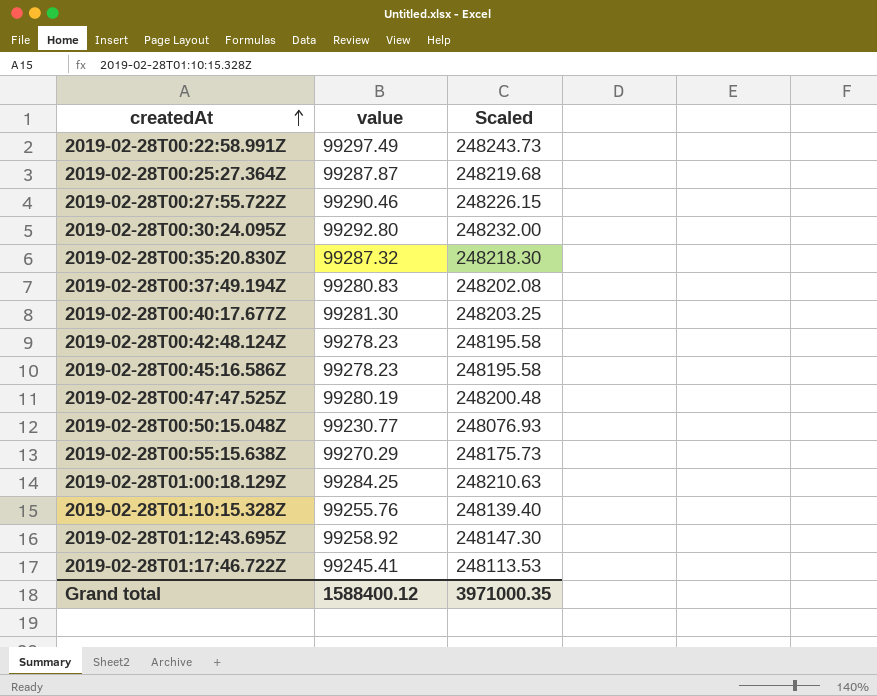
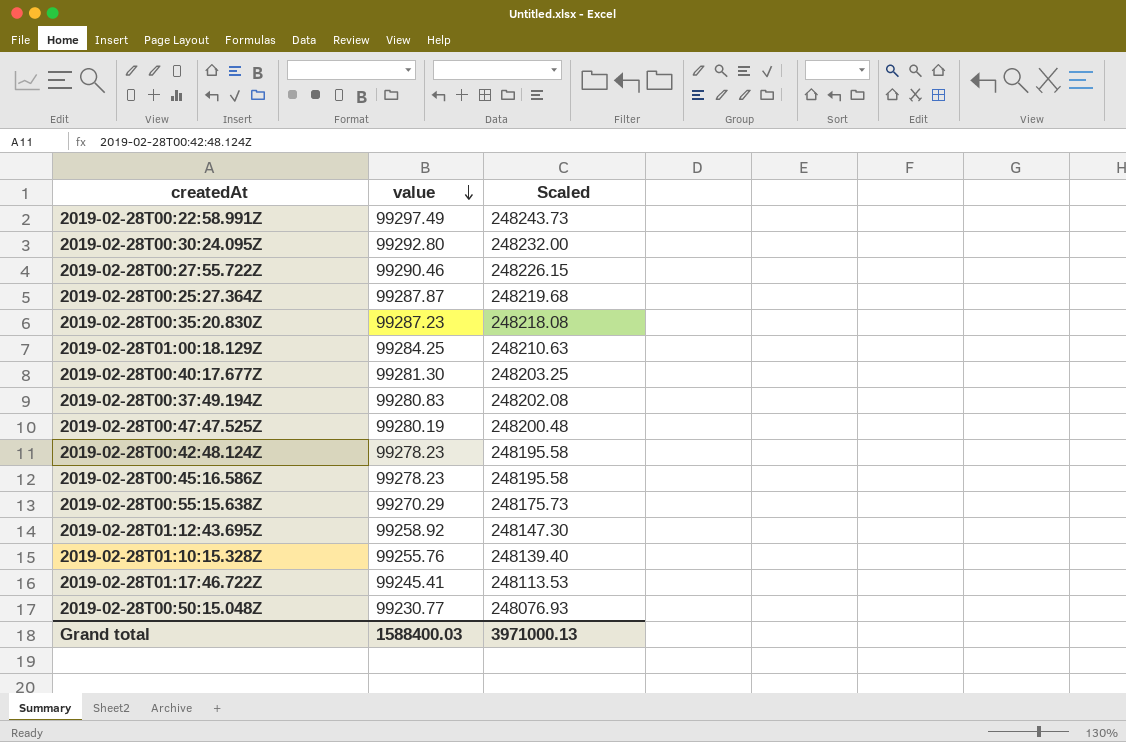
row order: createdAt ascending -> value descending
2019-02-28T00:35:20.830Z | value: 99287.32 -> 99287.23
2019-02-28T00:35:20.830Z | Scaled: 248218.30 -> 248218.08
Grand total | value: 1588400.12 -> 1588400.03
Grand total | Scaled: 3971000.35 -> 3971000.13

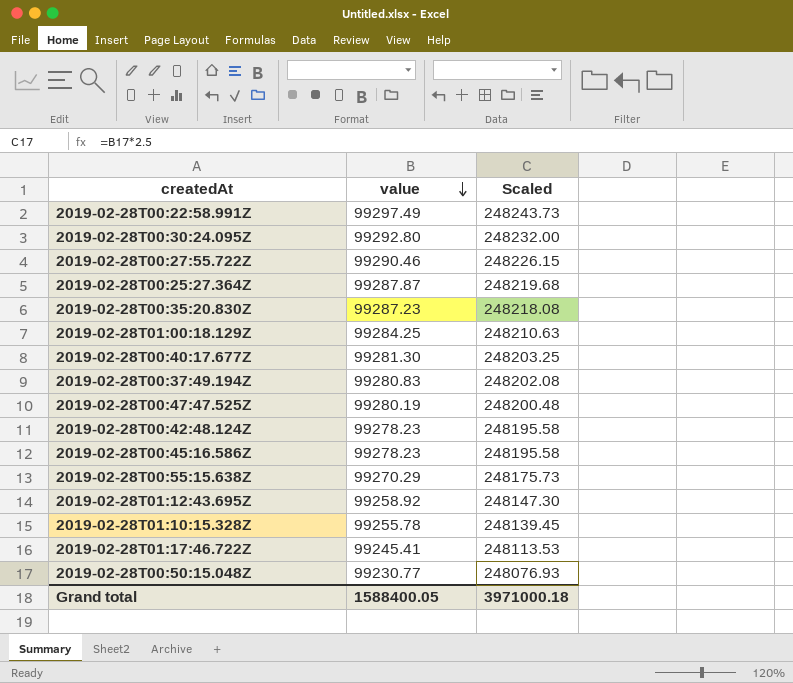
2019-02-28T01:10:15.328Z | value: 99255.76 -> 99255.78
2019-02-28T01:10:15.328Z | Scaled: 248139.40 -> 248139.45
Grand total | value: 1588400.03 -> 1588400.05
Grand total | Scaled: 3971000.13 -> 3971000.18

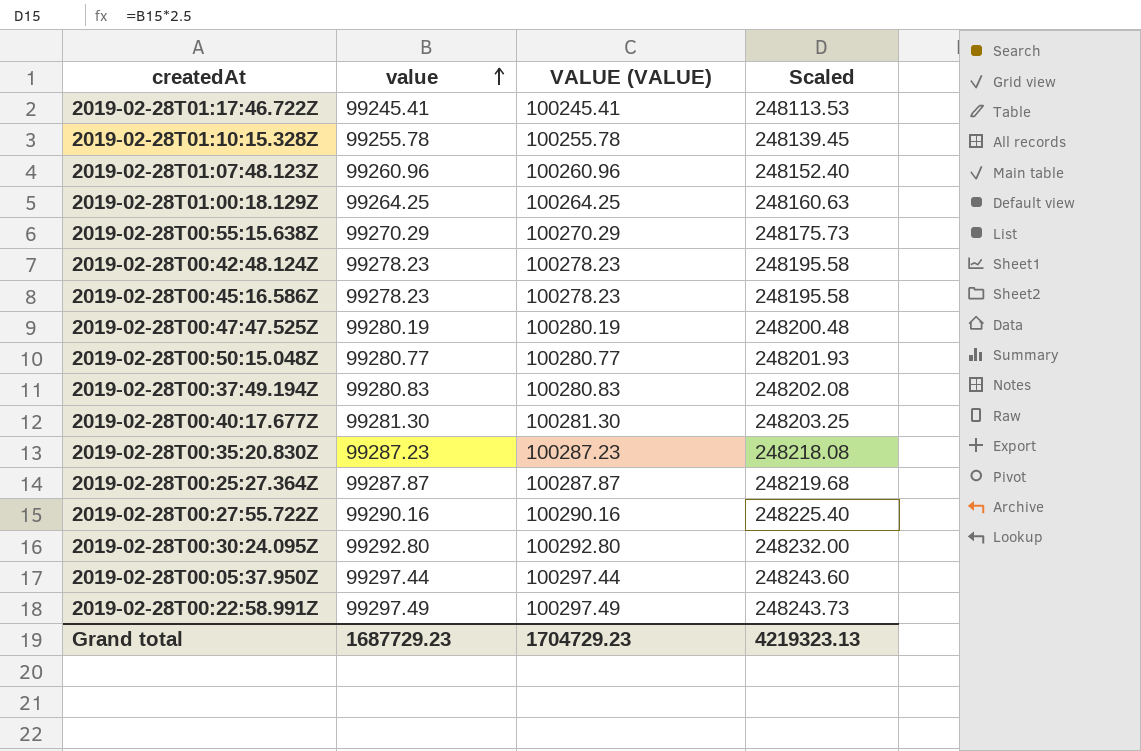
row order: value descending -> value ascending
column VALUE (VALUE) | formula: none -> [value] + 1000
row 2019-02-28T01:12:43.695Z: 99258.92 | 248147.30 -> none
row 2019-02-28T01:07:48.123Z: none -> 99260.96 | 100260.96 | 248152.40
2019-02-28T01:00:18.129Z | value: 99284.25 -> 99264.25
2019-02-28T01:00:18.129Z | Scaled: 248210.63 -> 248160.63
2019-02-28T00:50:15.048Z | value: 99230.77 -> 99280.77
2019-02-28T00:50:15.048Z | Scaled: 248076.93 -> 248201.93
2019-02-28T00:27:55.722Z | value: 99290.46 -> 99290.16
2019-02-28T00:27:55.722Z | Scaled: 248226.15 -> 248225.40
row 2019-02-28T00:05:37.950Z: none -> 99297.44 | 100297.44 | 248243.60
Grand total | value: 1588400.05 -> 1687729.23
Grand total | Scaled: 3971000.18 -> 4219323.13

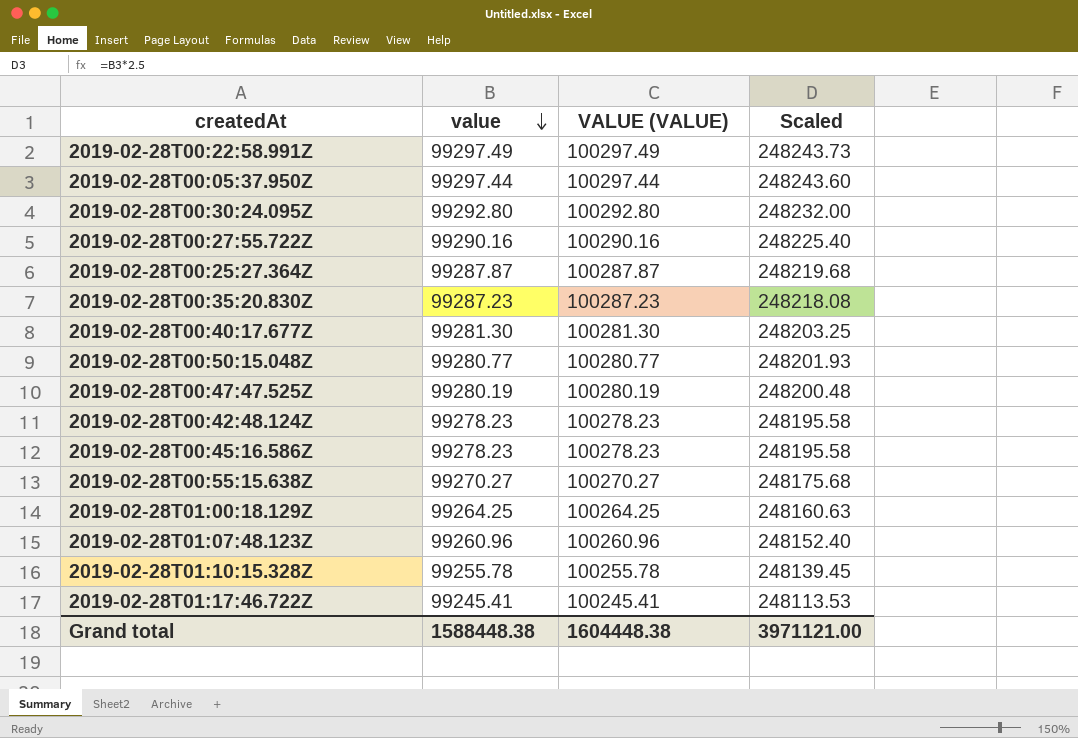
row order: value ascending -> value descending
row 2019-02-28T00:37:49.194Z: 99280.83 | 100280.83 | 248202.08 -> none
2019-02-28T00:55:15.638Z | value: 99270.29 -> 99270.27
2019-02-28T00:55:15.638Z | VALUE (VALUE): 100270.29 -> 100270.27
2019-02-28T00:55:15.638Z | Scaled: 248175.73 -> 248175.68
Grand total | value: 1687729.23 -> 1588448.38
Grand total | VALUE (VALUE): 1704729.23 -> 1604448.38
Grand total | Scaled: 4219323.13 -> 3971121.00

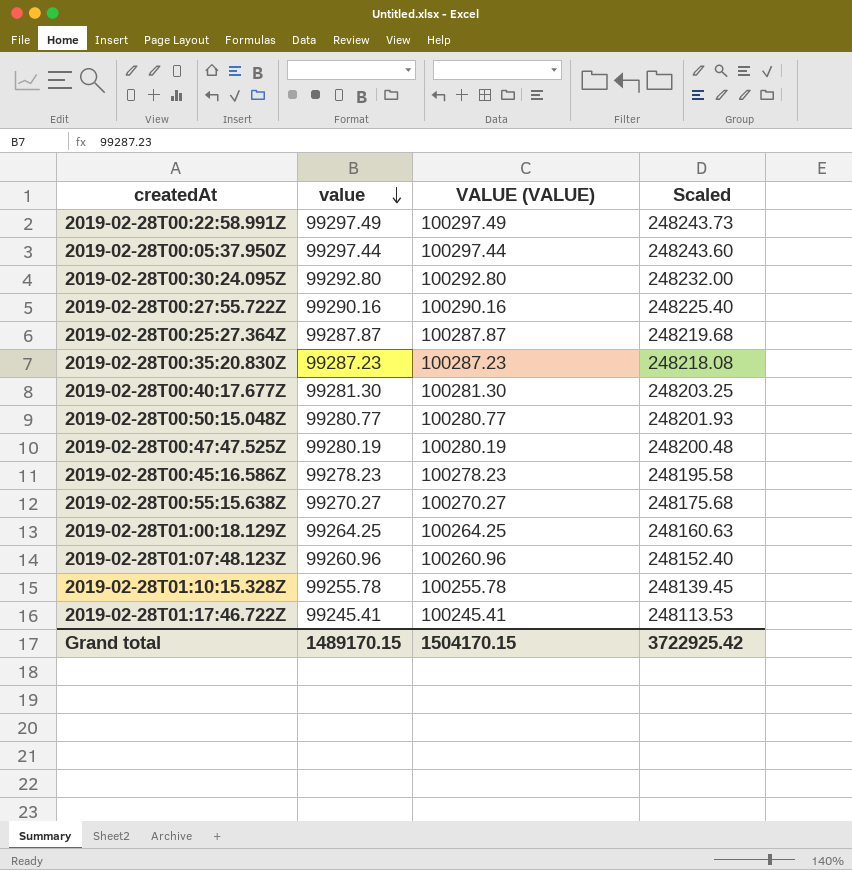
row 2019-02-28T00:42:48.124Z: 99278.23 | 100278.23 | 248195.58 -> none
Grand total | value: 1588448.38 -> 1489170.15
Grand total | VALUE (VALUE): 1604448.38 -> 1504170.15
Grand total | Scaled: 3971121.00 -> 3722925.42

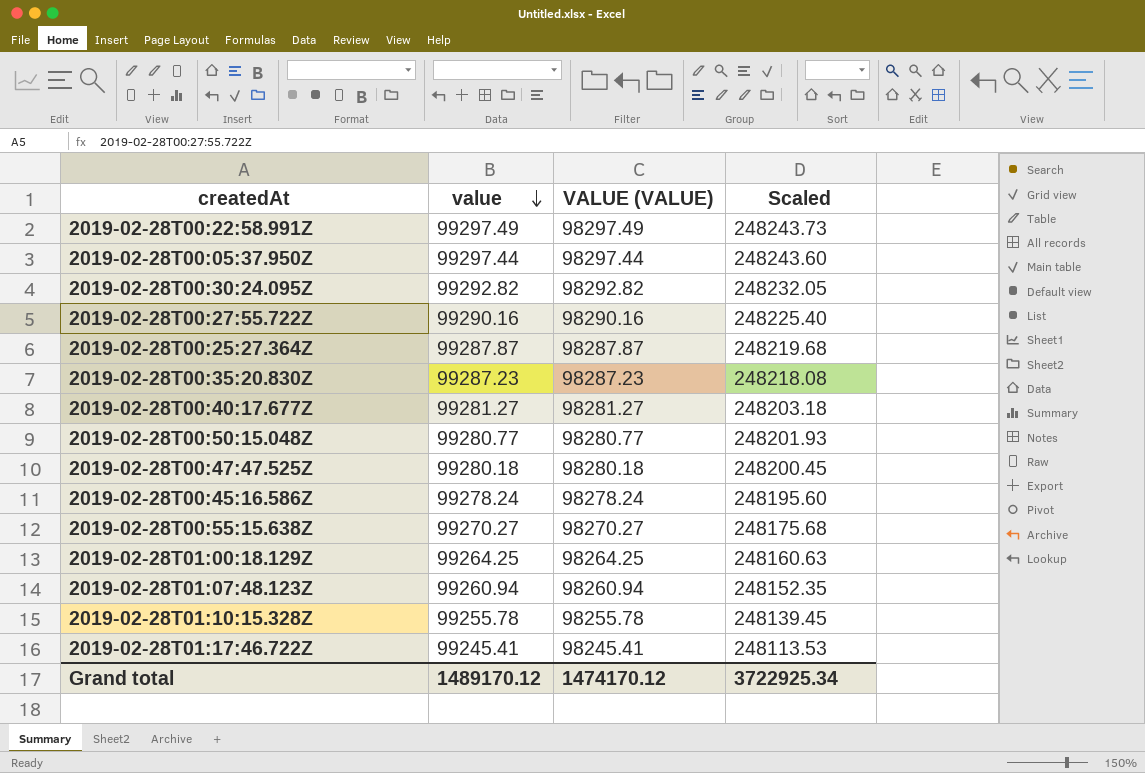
column VALUE (VALUE) | formula: [value] + 1000 -> [value] - 1000
2019-02-28T00:30:24.095Z | value: 99292.80 -> 99292.82
2019-02-28T00:30:24.095Z | Scaled: 248232.00 -> 248232.05
2019-02-28T00:40:17.677Z | value: 99281.30 -> 99281.27
2019-02-28T00:40:17.677Z | Scaled: 248203.25 -> 248203.18
2019-02-28T00:47:47.525Z | value: 99280.19 -> 99280.18
2019-02-28T00:47:47.525Z | Scaled: 248200.48 -> 248200.45
2019-02-28T00:45:16.586Z | value: 99278.23 -> 99278.24
2019-02-28T00:45:16.586Z | Scaled: 248195.58 -> 248195.60
2019-02-28T01:07:48.123Z | value: 99260.96 -> 99260.94
2019-02-28T01:07:48.123Z | Scaled: 248152.40 -> 248152.35
Grand total | value: 1489170.15 -> 1489170.12
Grand total | VALUE (VALUE): 1504170.15 -> 1474170.12
Grand total | Scaled: 3722925.42 -> 3722925.34

